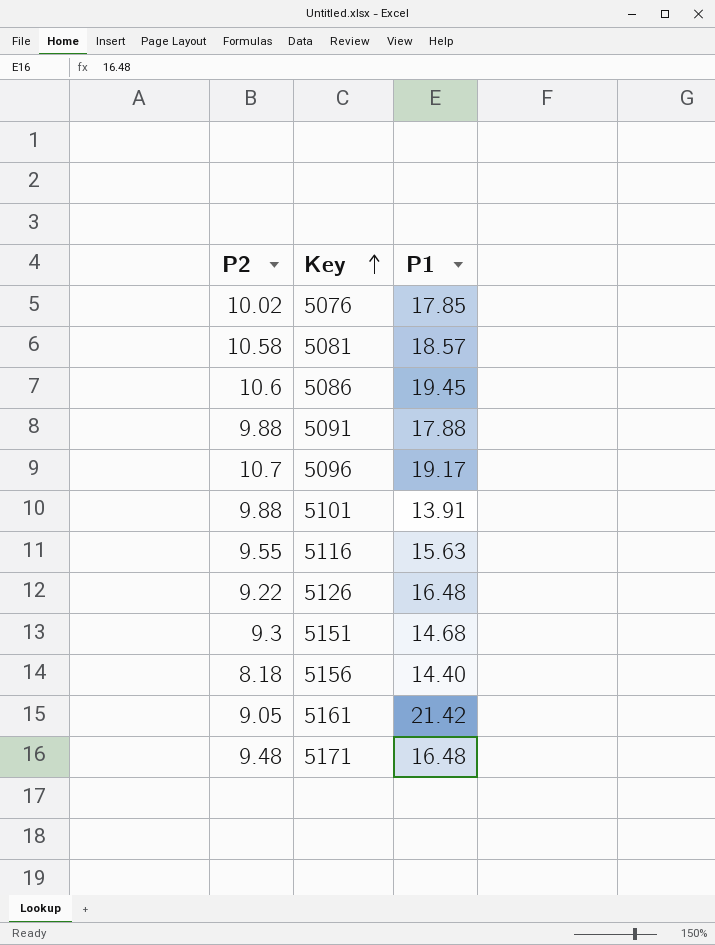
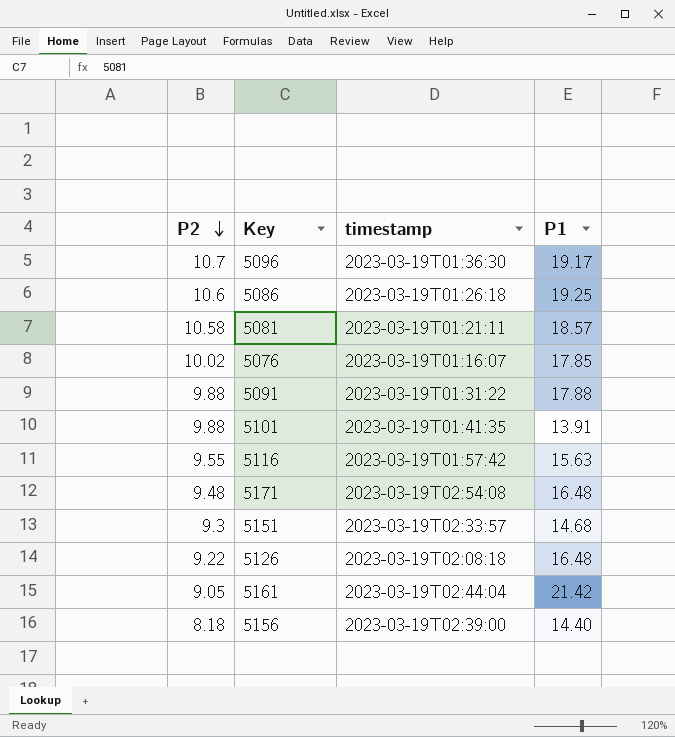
row order: Key ascending -> P2 descending
column timestamp | position: none -> 3
5086 | P1: 19.45 -> 19.25

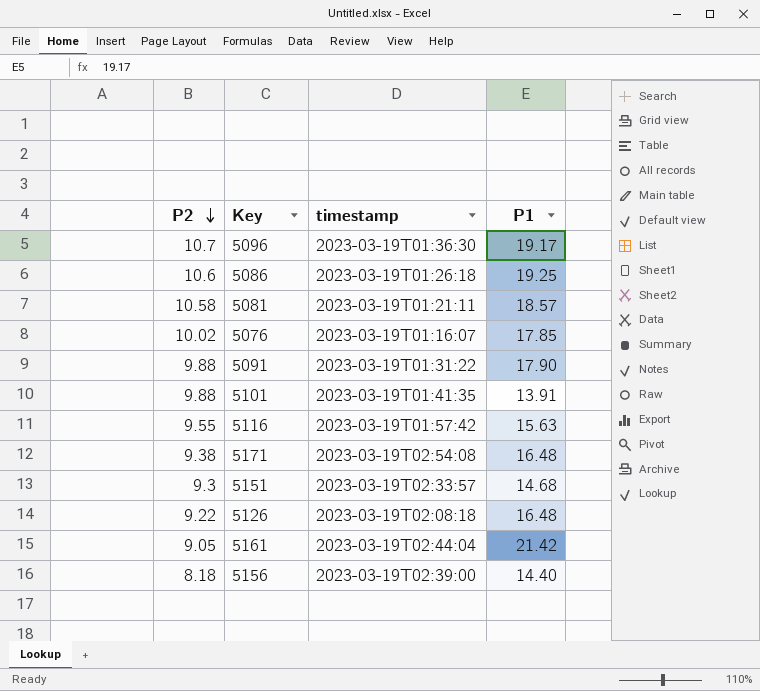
5091 | P1: 17.88 -> 17.90
5171 | P2: 9.48 -> 9.38

